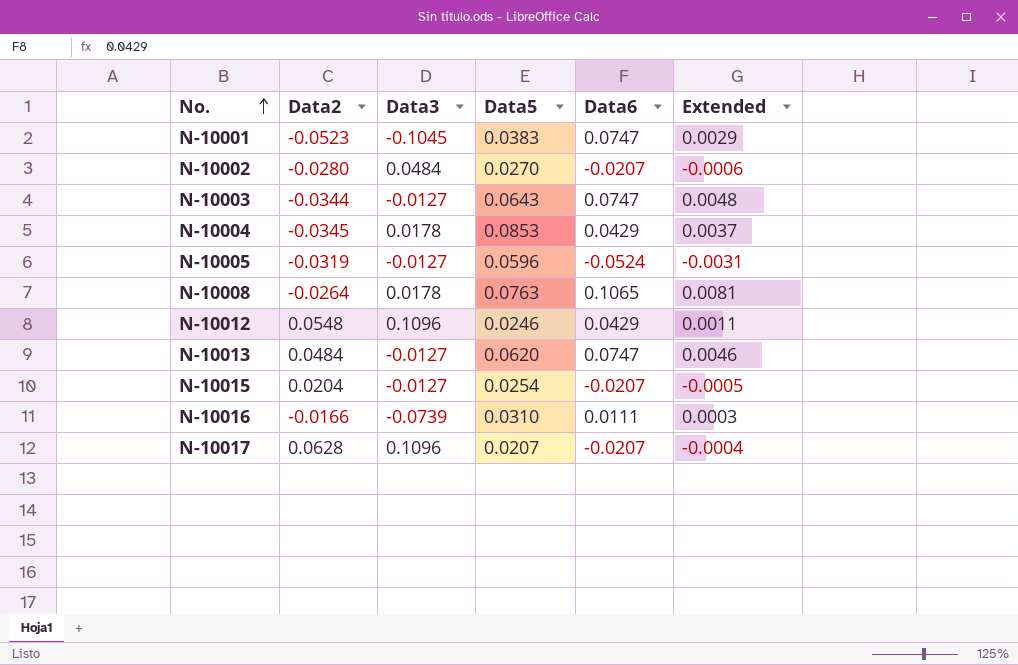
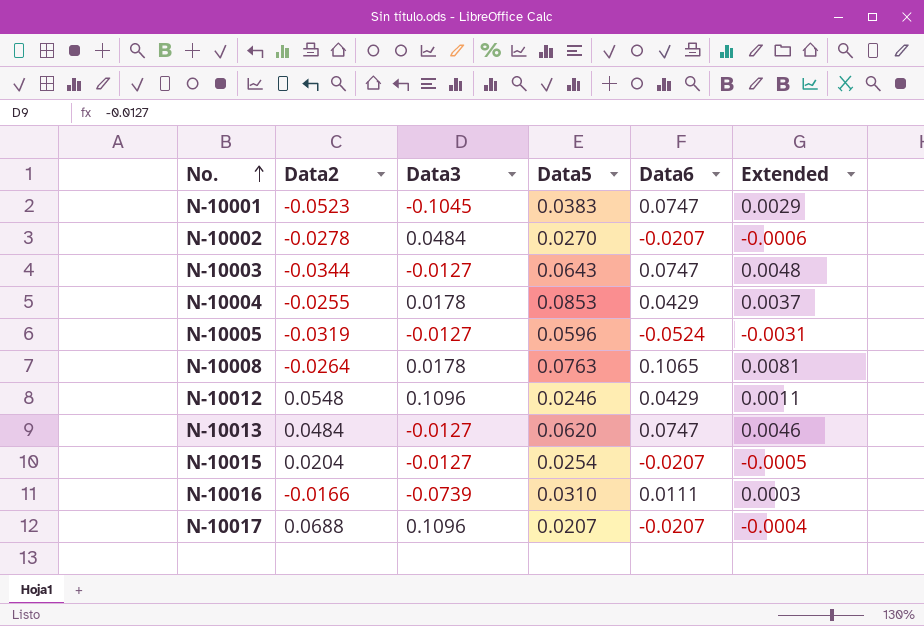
N-10002 | Data2: -0.0280 -> -0.0278
N-10004 | Data2: -0.0345 -> -0.0255
N-10017 | Data2: 0.0628 -> 0.0688

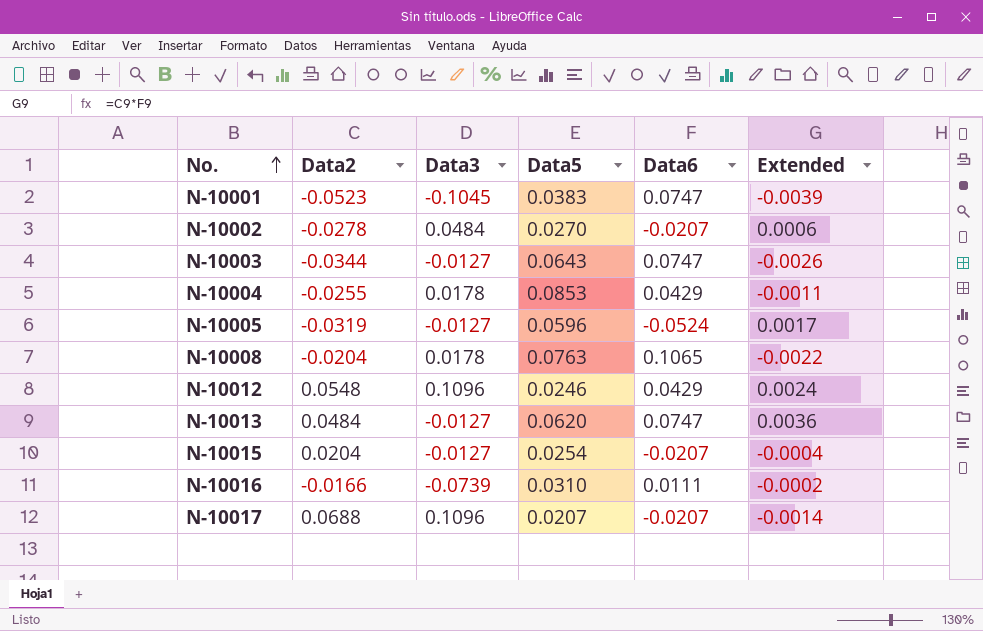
column Extended | formula: [Data5] * [Data6] -> [Data2] * [Data6]
N-10008 | Data2: -0.0264 -> -0.0204

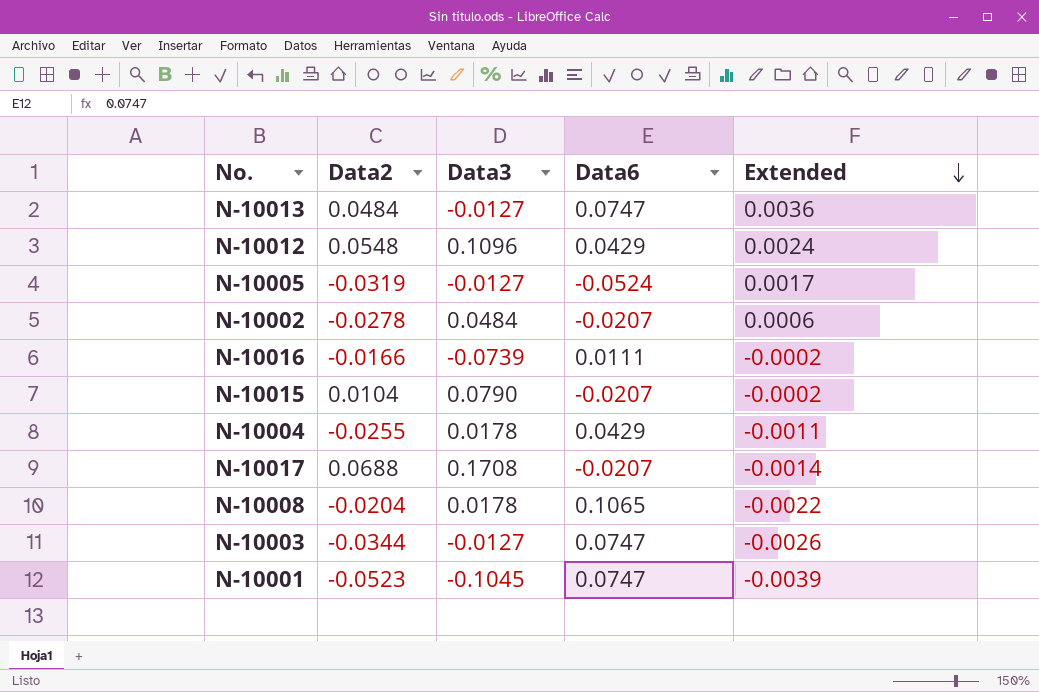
row order: No. ascending -> Extended descending
column Data5 | position: 4 -> none
N-10015 | Data2: 0.0204 -> 0.0104
N-10015 | Data3: -0.0127 -> 0.0790
N-10015 | Extended: -0.0004 -> -0.0002
N-10017 | Data3: 0.1096 -> 0.1708

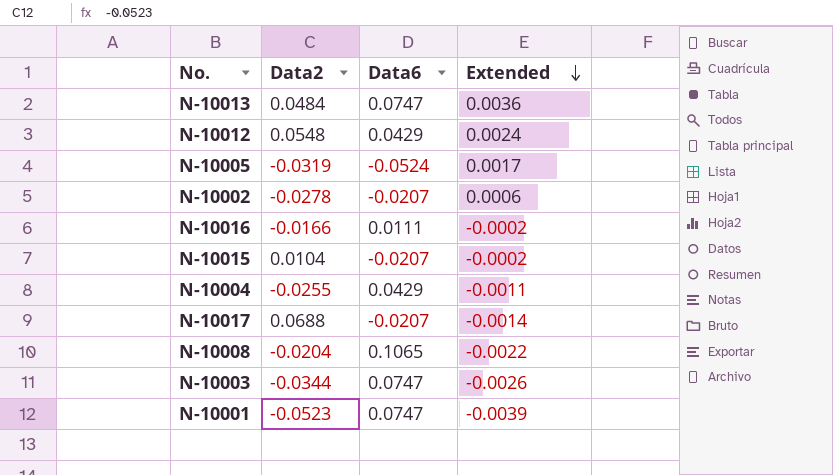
column Data3 | position: 3 -> none

